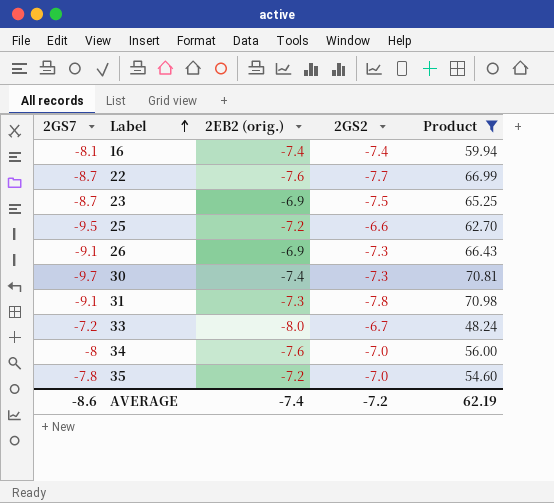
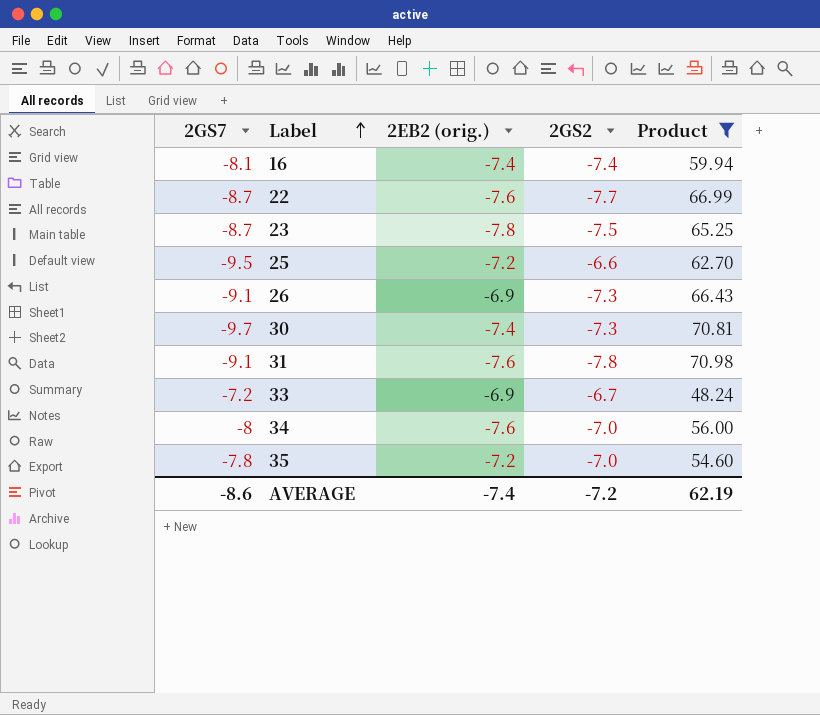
23 | 2EB2 (orig.): -6.9 -> -7.8
31 | 2EB2 (orig.): -7.3 -> -7.6
33 | 2EB2 (orig.): -8.0 -> -6.9

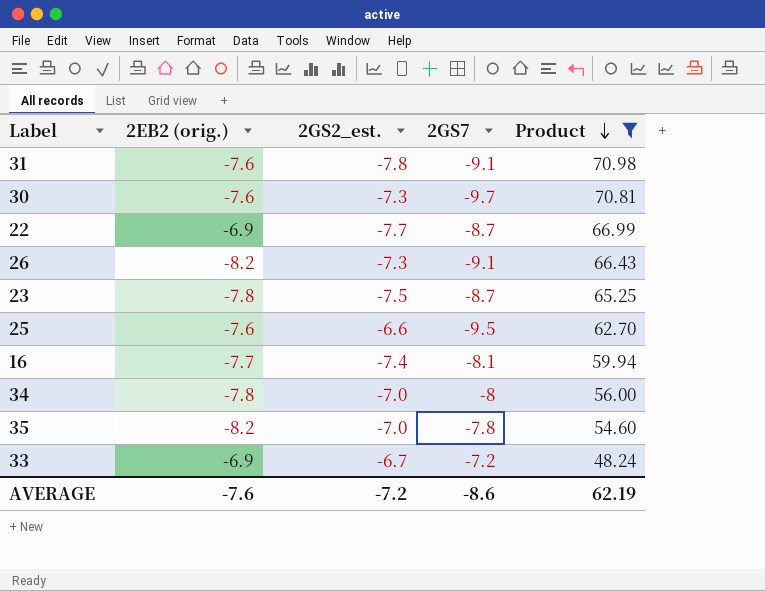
row order: Label ascending -> Product descending
column name: 2GS2 -> 2GS2_est.
column 2GS7 | position: 1 -> 4
30 | 2EB2 (orig.): -7.4 -> -7.6
22 | 2EB2 (orig.): -7.6 -> -6.9
26 | 2EB2 (orig.): -6.9 -> -8.2
25 | 2EB2 (orig.): -7.2 -> -7.6
16 | 2EB2 (orig.): -7.4 -> -7.7
34 | 2EB2 (orig.): -7.6 -> -7.8
35 | 2EB2 (orig.): -7.2 -> -8.2
AVERAGE | 2EB2 (orig.): -7.4 -> -7.6

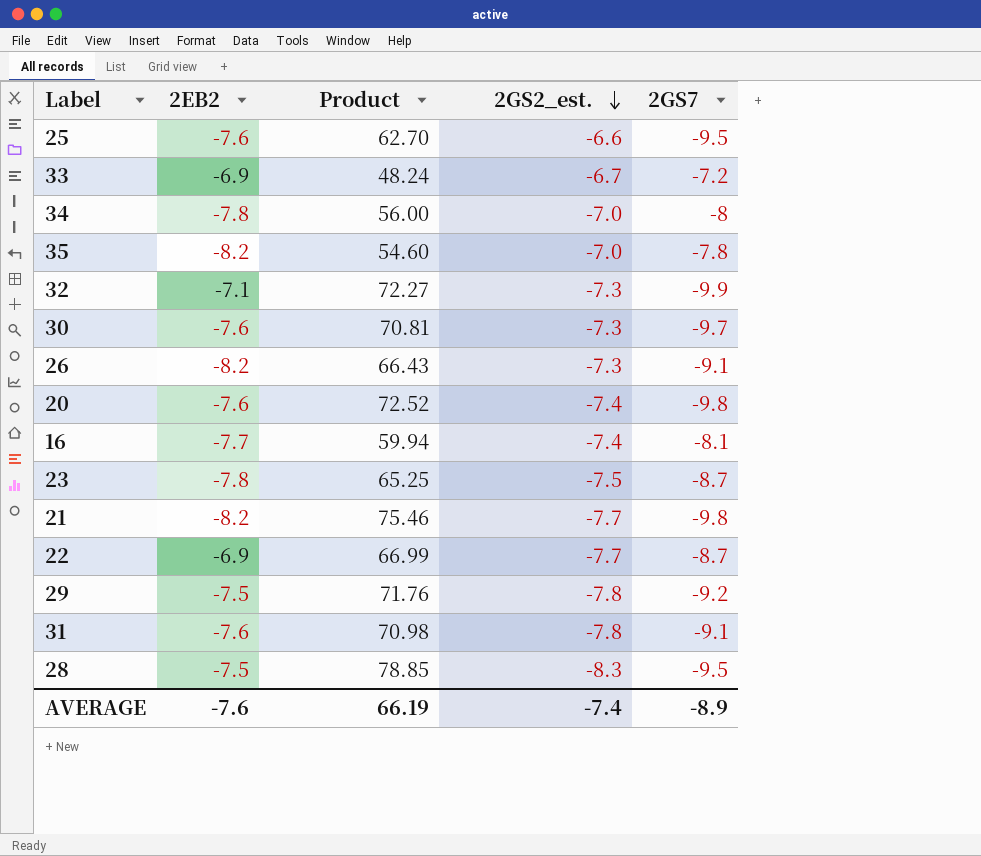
filter: Product <= 70.98 -> none
row order: Product descending -> 2GS2_est. descending
column name: 2EB2 (orig.) -> 2EB2
column Product | position: 5 -> 3
AVERAGE | Product: 62.19 -> 66.19
AVERAGE | 2GS2_est.: -7.2 -> -7.4
AVERAGE | 2GS7: -8.6 -> -8.9

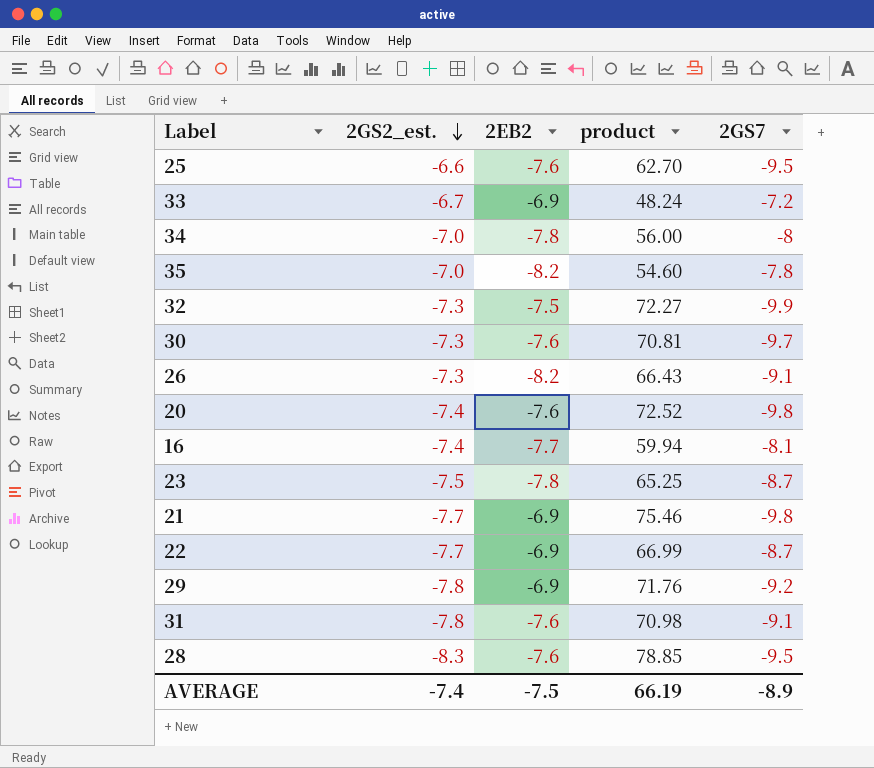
column 2GS2_est. | position: 4 -> 2
column name: Product -> product
32 | 2EB2: -7.1 -> -7.5
21 | 2EB2: -8.2 -> -6.9
29 | 2EB2: -7.5 -> -6.9
28 | 2EB2: -7.5 -> -7.6
AVERAGE | 2EB2: -7.6 -> -7.5

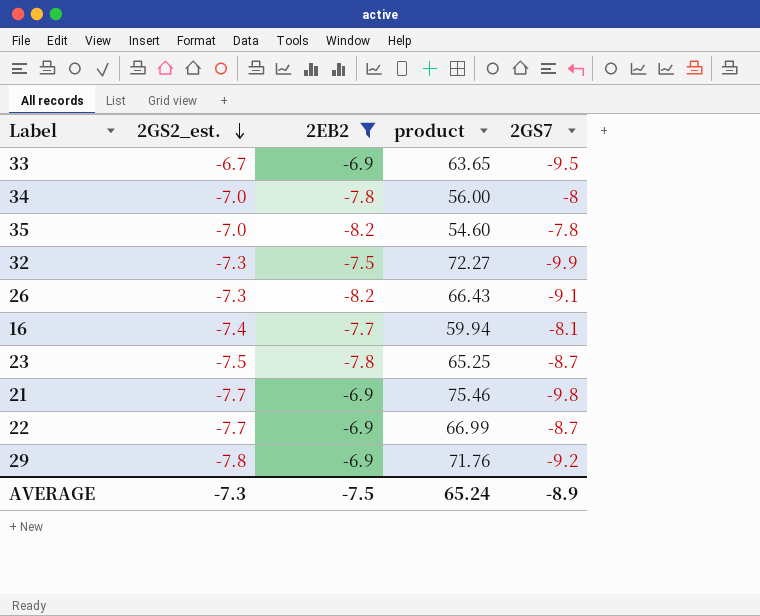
filter: none -> 2EB2 != -7.6
33 | product: 48.24 -> 63.65
33 | 2GS7: -7.2 -> -9.5
AVERAGE | 2GS2_est.: -7.4 -> -7.3
AVERAGE | product: 66.19 -> 65.24

